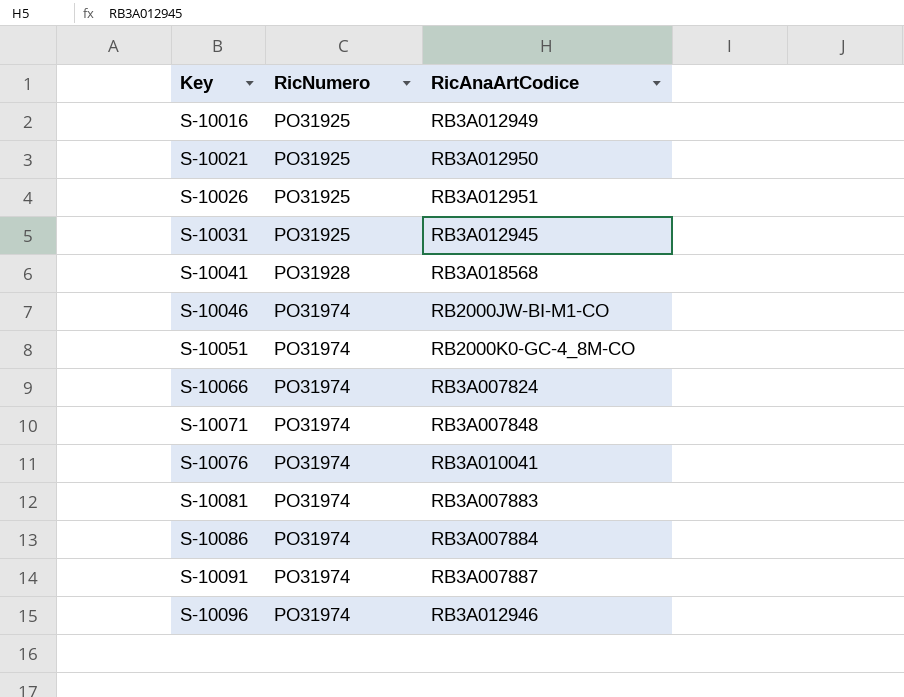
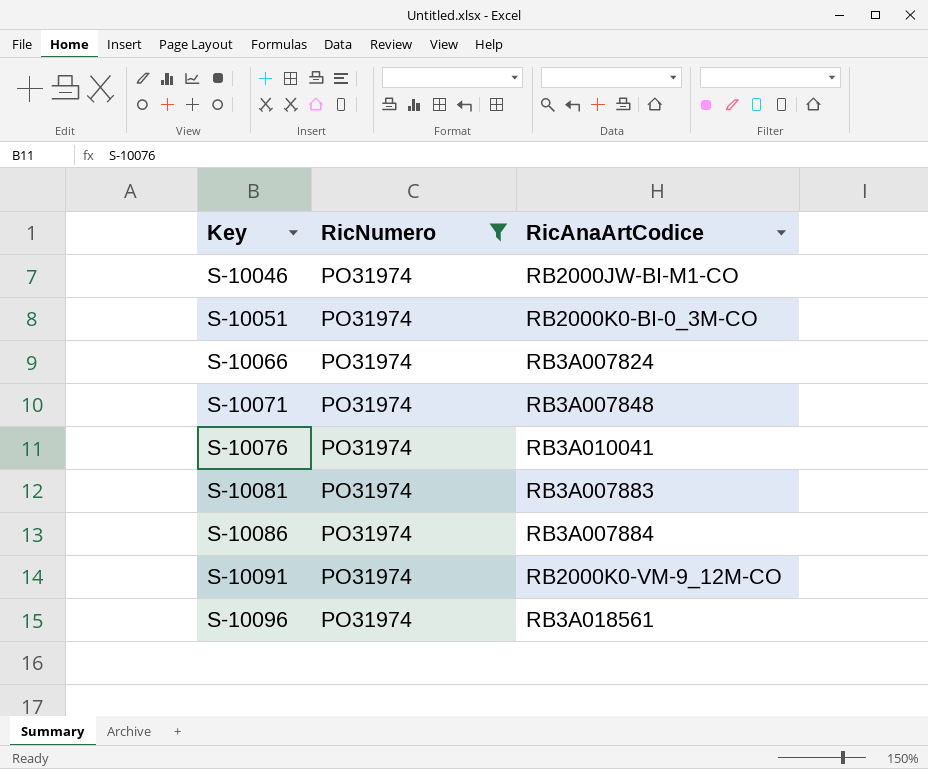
filter: none -> RicNumero = PO31974
S-10051 | RicAnaArtCodice: RB2000K0-GC-4_8M-CO -> RB2000K0-BI-0_3M-CO
S-10091 | RicAnaArtCodice: RB3A007887 -> RB2000K0-VM-9_12M-CO
S-10096 | RicAnaArtCodice: RB3A012946 -> RB3A018561

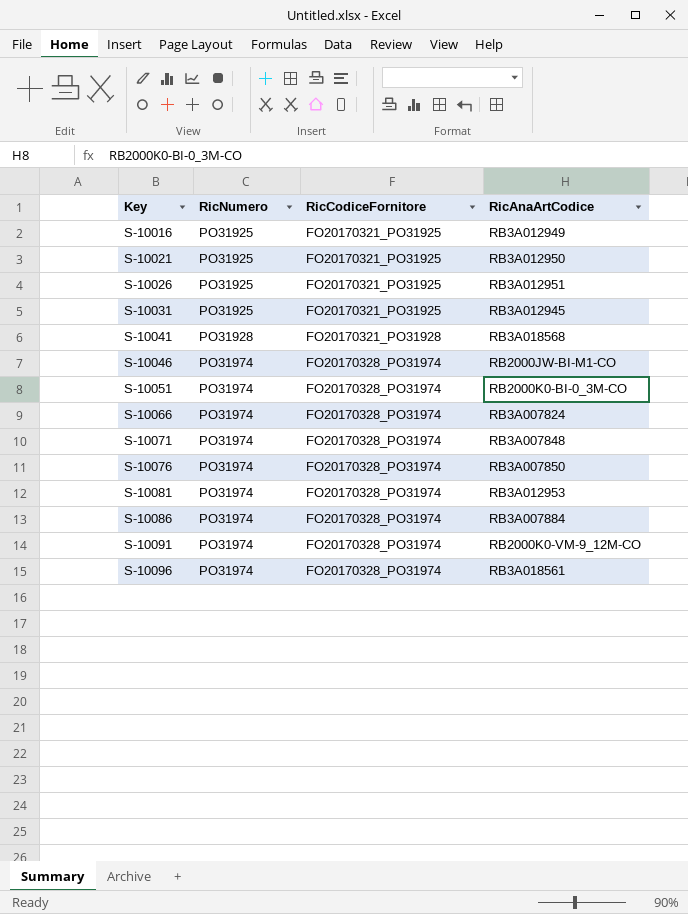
filter: RicNumero = PO31974 -> none
column RicCodiceFornitore | position: none -> 3
S-10076 | RicAnaArtCodice: RB3A010041 -> RB3A007850
S-10081 | RicAnaArtCodice: RB3A007883 -> RB3A012953

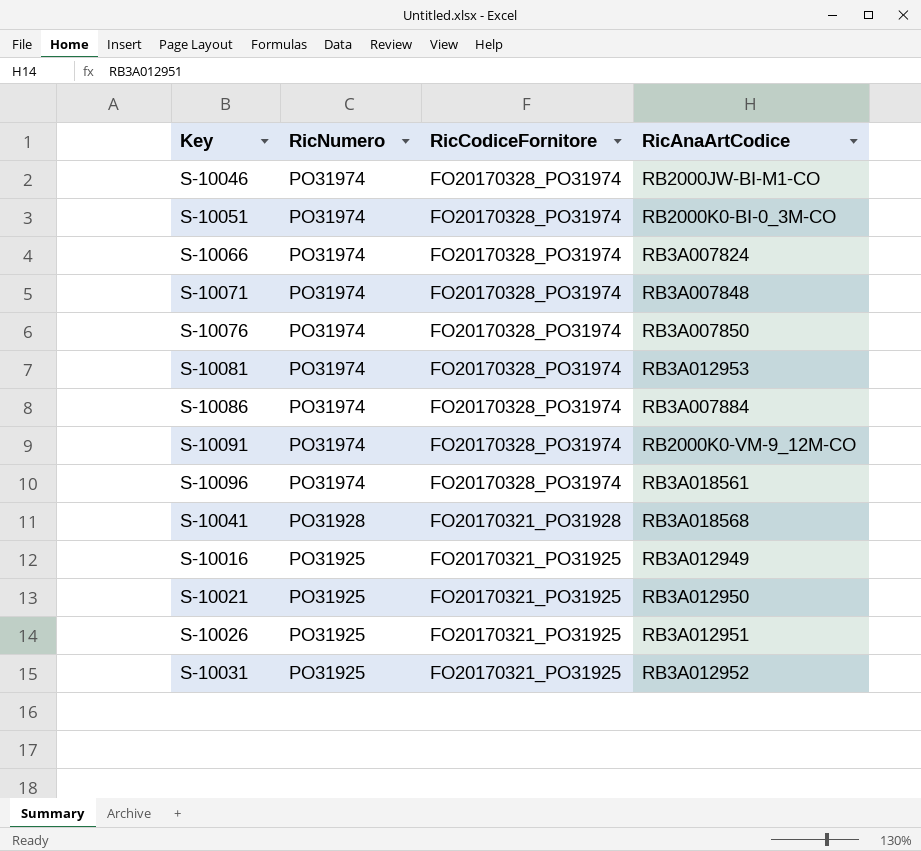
row order: Key ascending -> RicNumero descending
S-10031 | RicAnaArtCodice: RB3A012945 -> RB3A012952

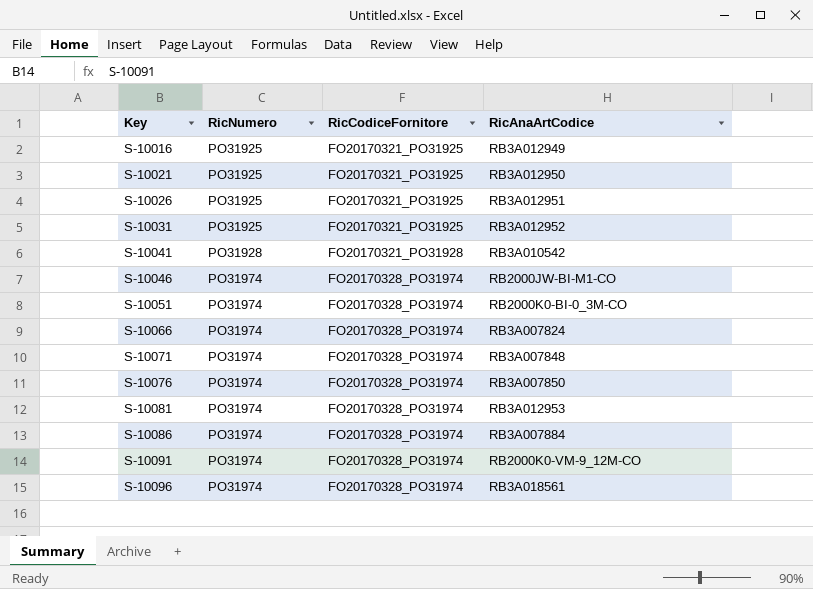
row order: RicNumero descending -> Key ascending
S-10041 | RicAnaArtCodice: RB3A018568 -> RB3A010542

